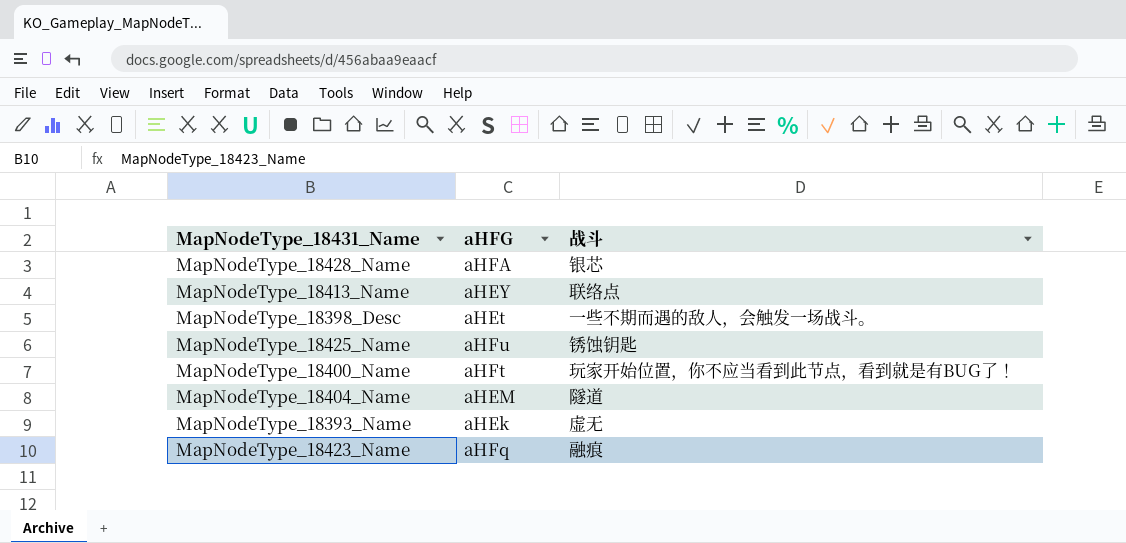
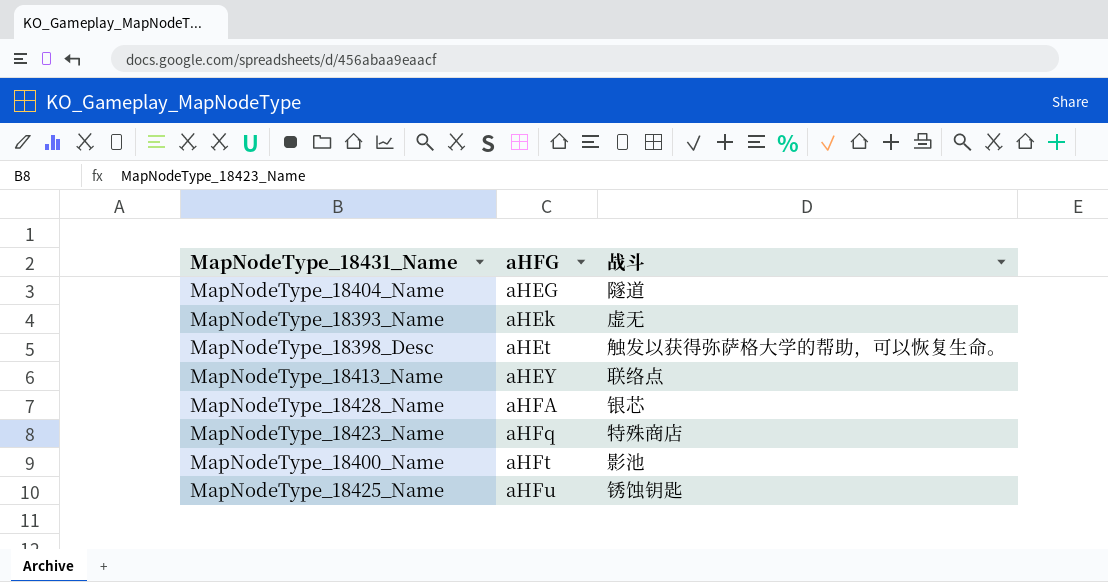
row order: none -> aHFG ascending
MapNodeType_18404_Name | aHFG: aHEM -> aHEG
MapNodeType_18398_Desc | 战斗: 一些不期而遇的敌人，会触发一场战斗。 -> 触发以获得弥萨格大学的帮助，可以恢复生命。
MapNodeType_18423_Name | 战斗: 融痕 -> 特殊商店
MapNodeType_18400_Name | 战斗: 玩家开始位置，你不应当看到此节点，看到就是有BUG了！ -> 影池

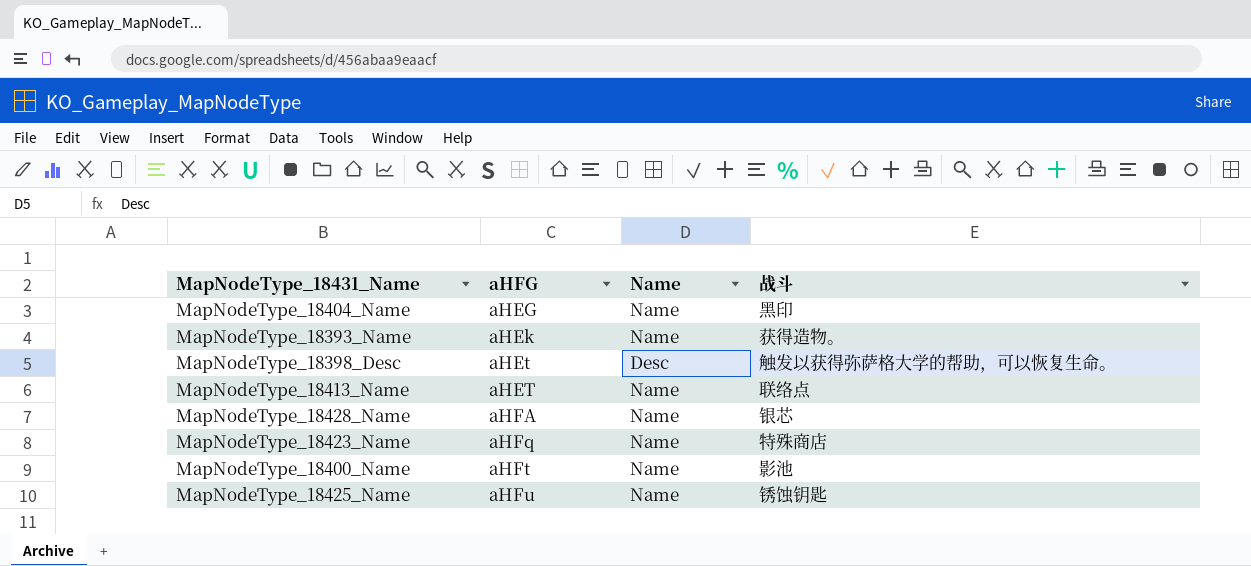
column Name | position: none -> 3
MapNodeType_18404_Name | 战斗: 隧道 -> 黑印
MapNodeType_18393_Name | 战斗: 虚无 -> 获得造物。
MapNodeType_18413_Name | aHFG: aHEY -> aHET

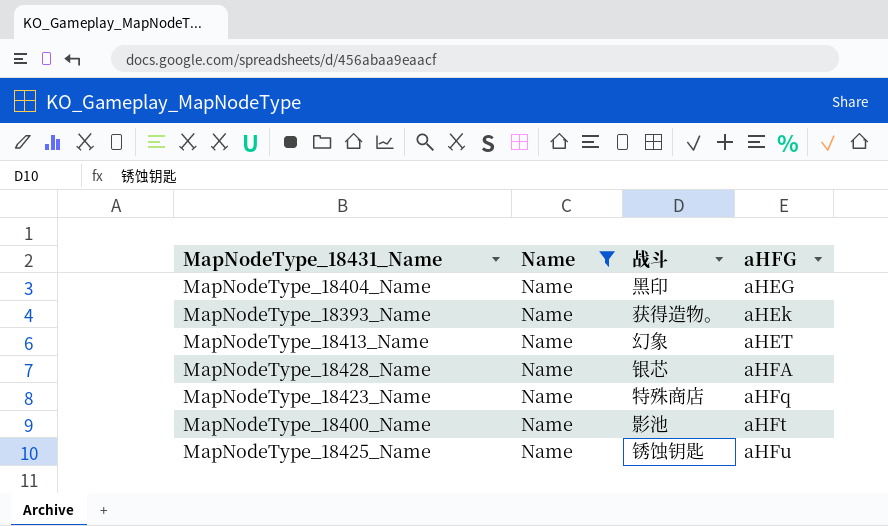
filter: none -> Name = Name
column aHFG | position: 2 -> 4
MapNodeType_18413_Name | 战斗: 联络点 -> 幻象

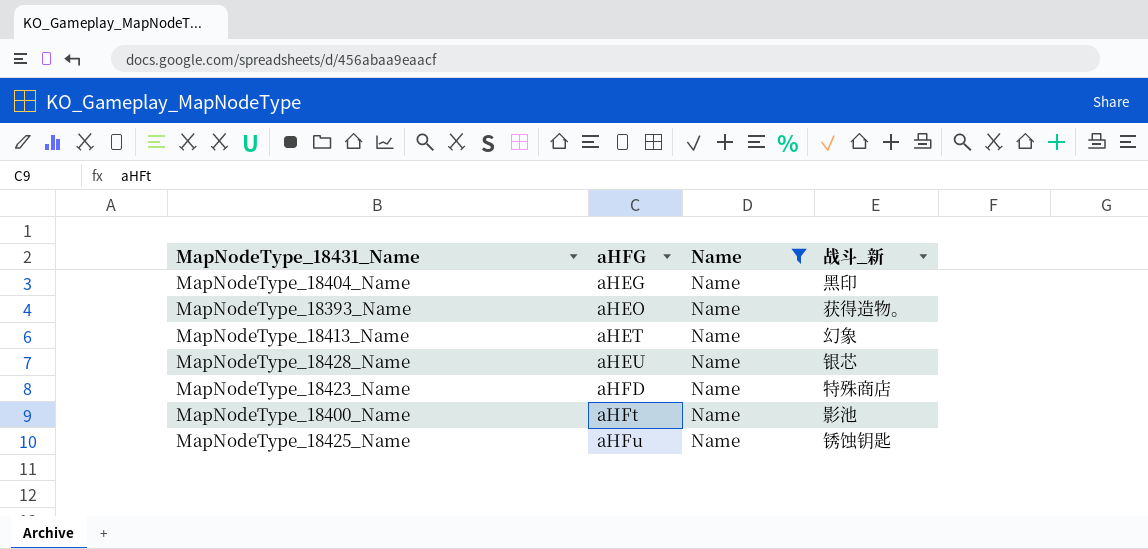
column aHFG | position: 4 -> 2
column name: 战斗 -> 战斗_新
MapNodeType_18393_Name | aHFG: aHEk -> aHEO
MapNodeType_18428_Name | aHFG: aHFA -> aHEU
MapNodeType_18423_Name | aHFG: aHFq -> aHFD

